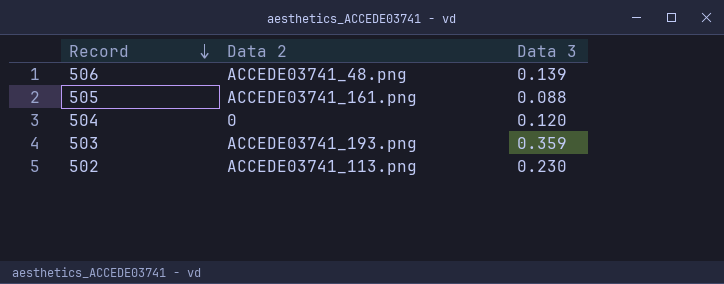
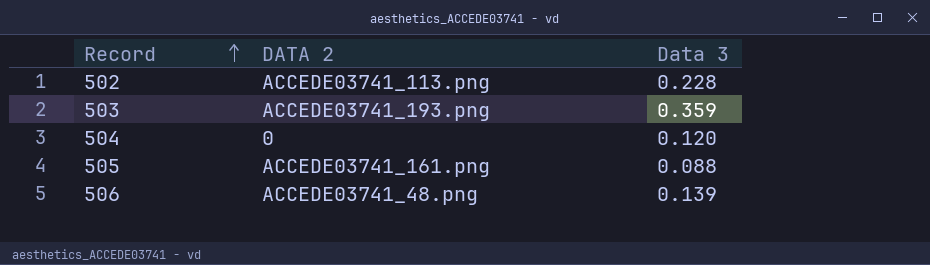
row order: Record descending -> Record ascending
column name: Data 2 -> DATA 2
502 | Data 3: 0.230 -> 0.228

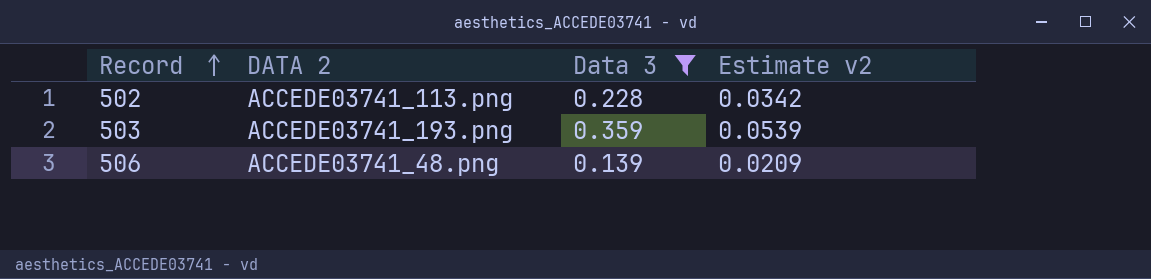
filter: none -> Data 3 >= 0.139
column Estimate v2 | formula: none -> [Data 3] * 0.15

